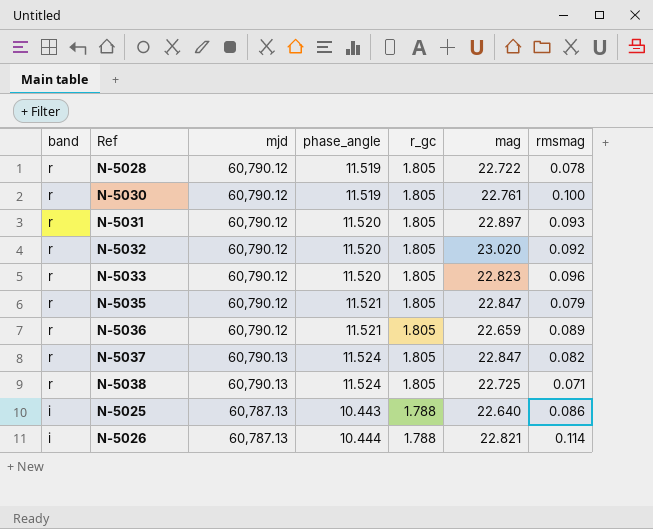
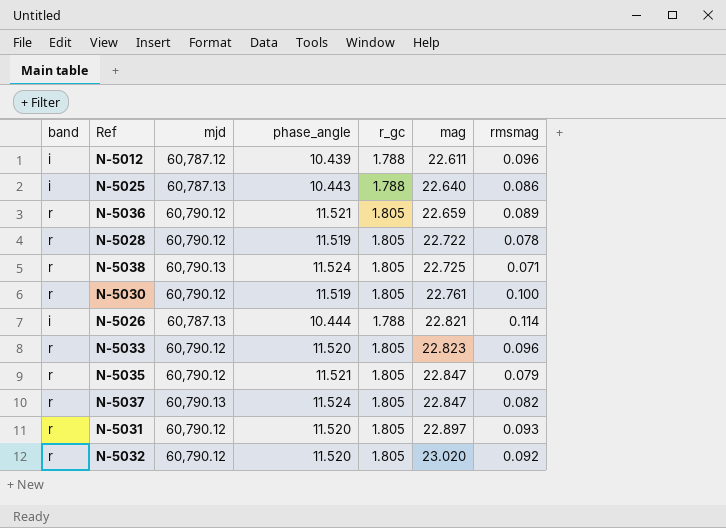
row order: band descending -> mag ascending
row N-5012: none -> i | 60,787.12 | 10.439 | 1.788 | 22.611 | 0.096

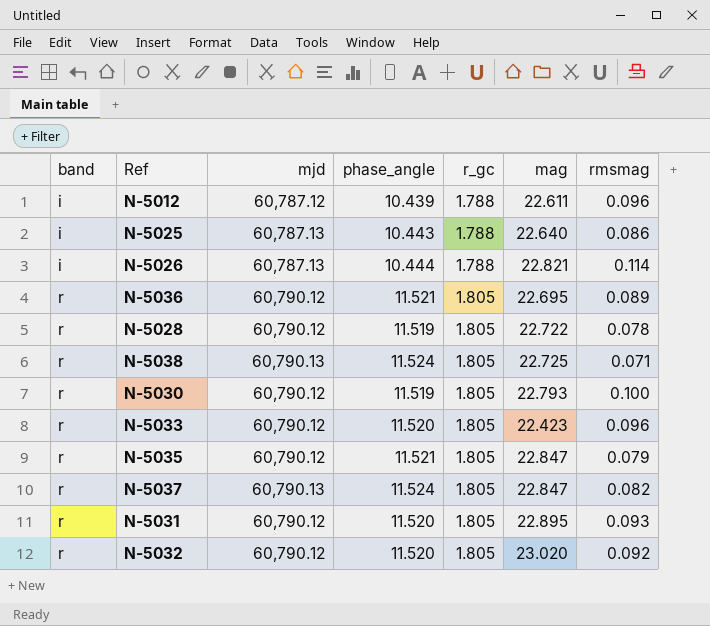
row order: mag ascending -> band ascending
N-5036 | mag: 22.659 -> 22.695
N-5030 | mag: 22.761 -> 22.793
N-5033 | mag: 22.823 -> 22.423
N-5031 | mag: 22.897 -> 22.895

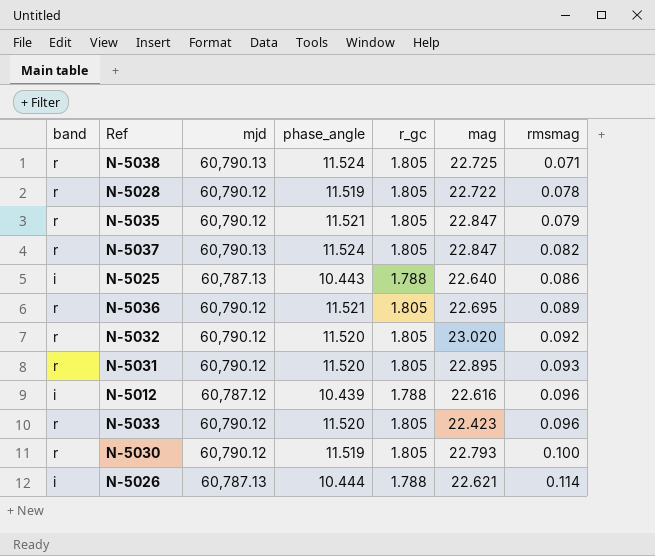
row order: band ascending -> rmsmag ascending
N-5012 | mag: 22.611 -> 22.616
N-5026 | mag: 22.821 -> 22.621

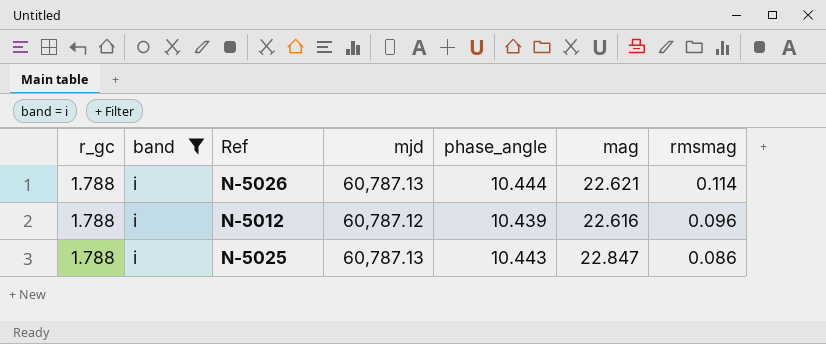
filter: none -> band = i
row order: rmsmag ascending -> rmsmag descending
column r_gc | position: 5 -> 1
N-5025 | mag: 22.640 -> 22.847

